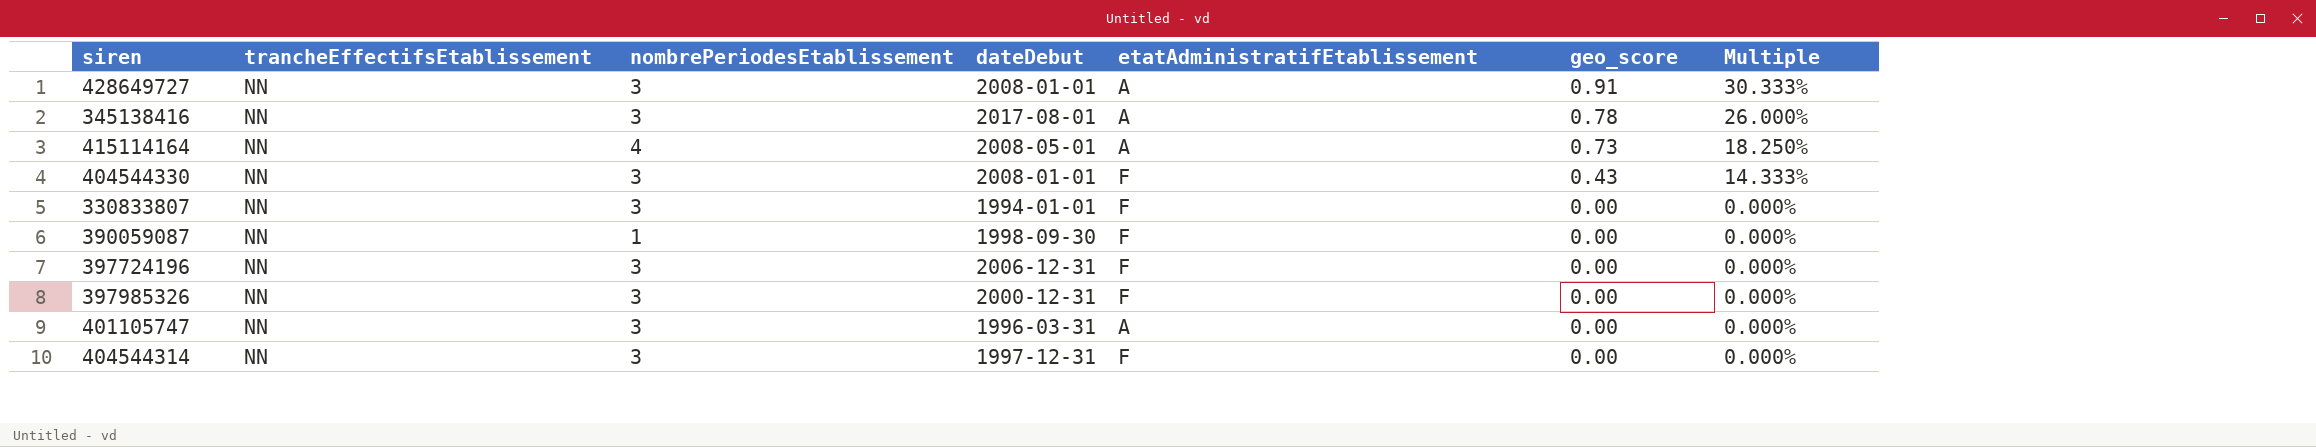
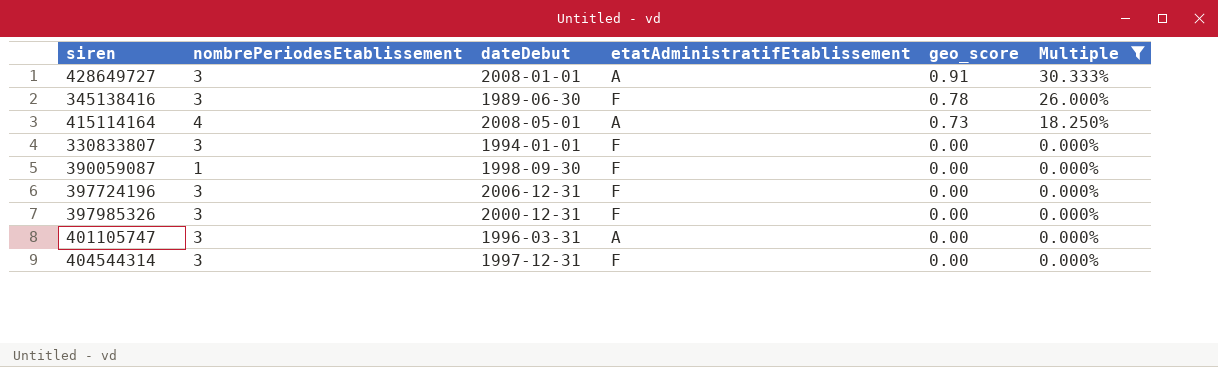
filter: none -> Multiple != 14.333%
column trancheEffectifsEtablissement | position: 2 -> none
345138416 | dateDebut: 2017-08-01 -> 1989-06-30
345138416 | etatAdministratifEtablissement: A -> F

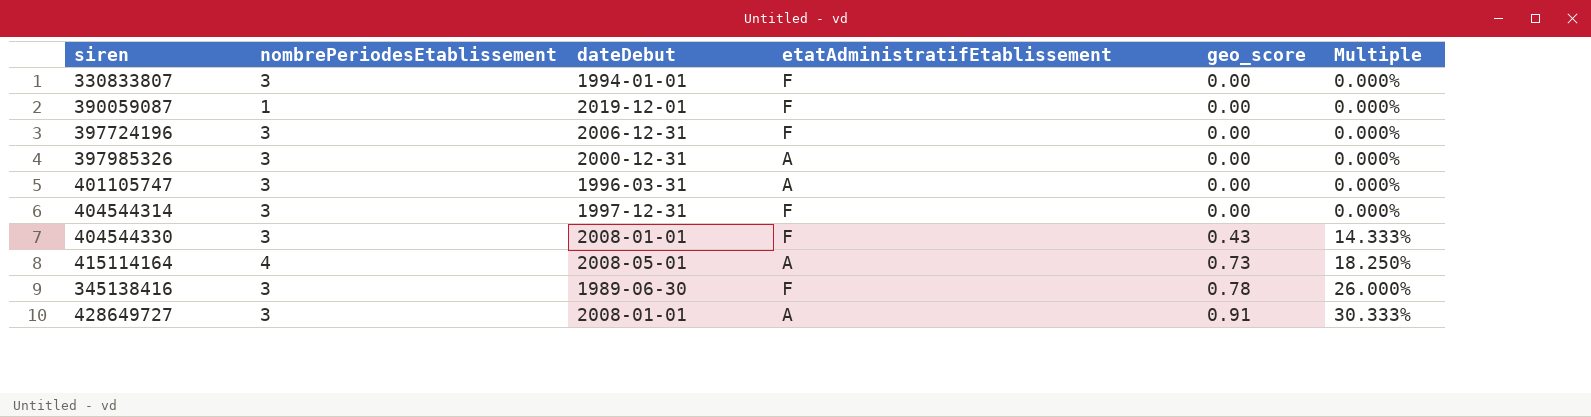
filter: Multiple != 14.333% -> none
row order: geo_score descending -> geo_score ascending
390059087 | dateDebut: 1998-09-30 -> 2019-12-01
397985326 | etatAdministratifEtablissement: F -> A

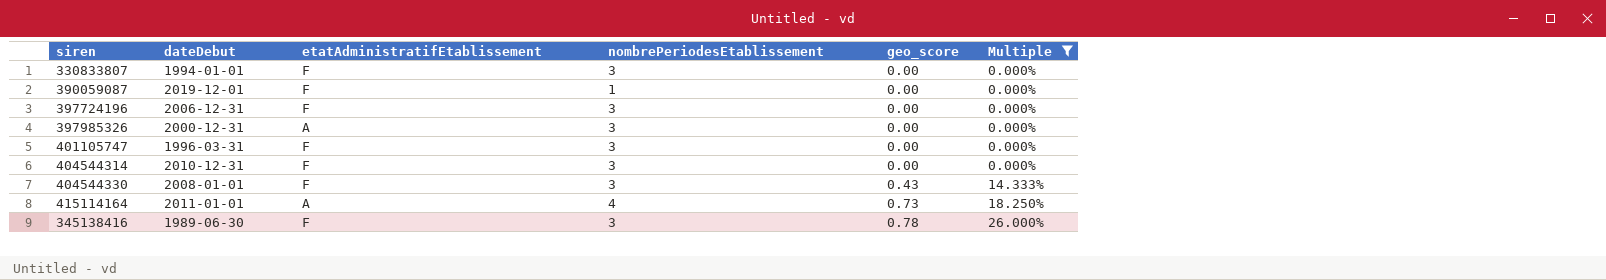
filter: none -> Multiple != 30.333%
column nombrePeriodesEtablissement | position: 2 -> 4
401105747 | etatAdministratifEtablissement: A -> F
404544314 | dateDebut: 1997-12-31 -> 2010-12-31
415114164 | dateDebut: 2008-05-01 -> 2011-01-01

